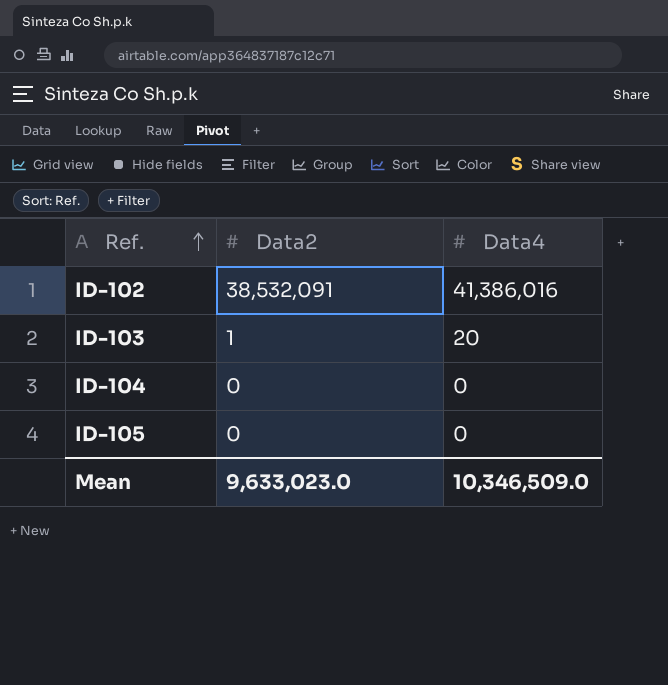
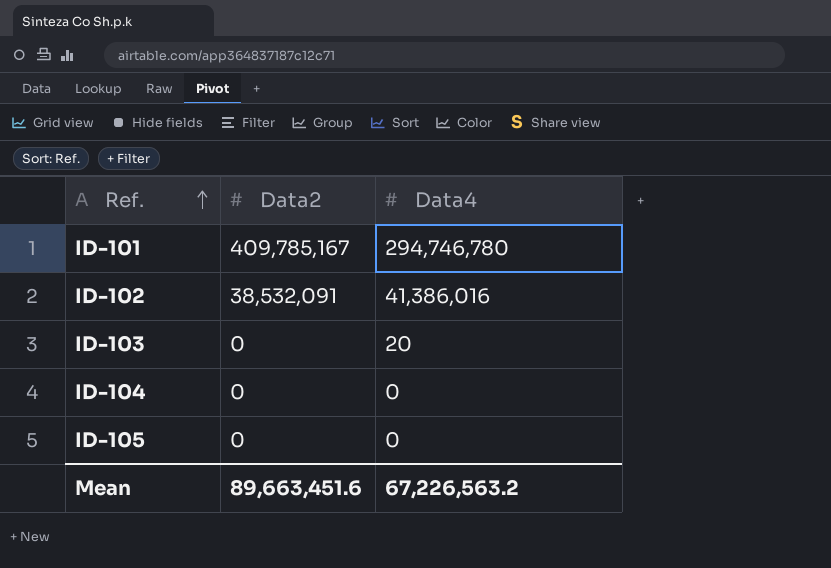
row ID-101: none -> 409,785,167 | 294,746,780
ID-103 | Data2: 1 -> 0
Mean | Data2: 9,633,023.0 -> 89,663,451.6
Mean | Data4: 10,346,509.0 -> 67,226,563.2

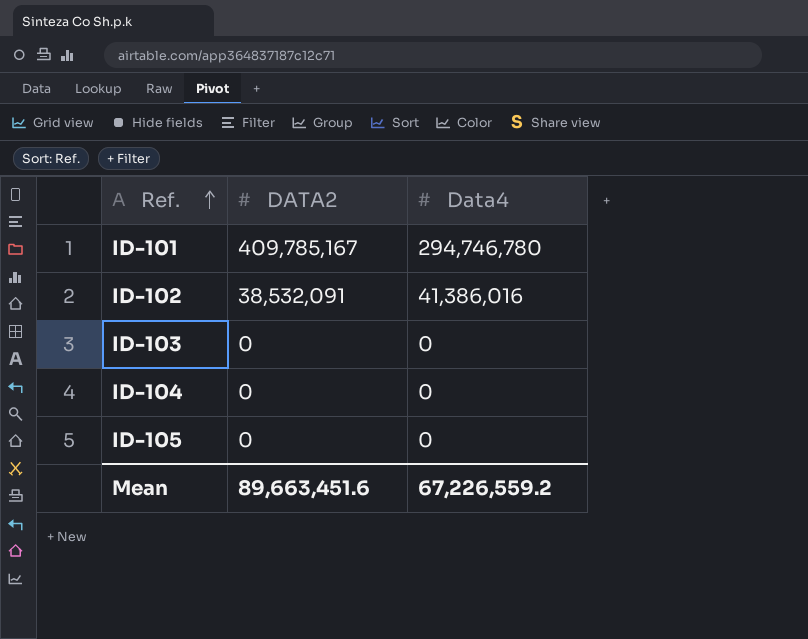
column name: Data2 -> DATA2
ID-103 | Data4: 20 -> 0
Mean | Data4: 67,226,563.2 -> 67,226,559.2

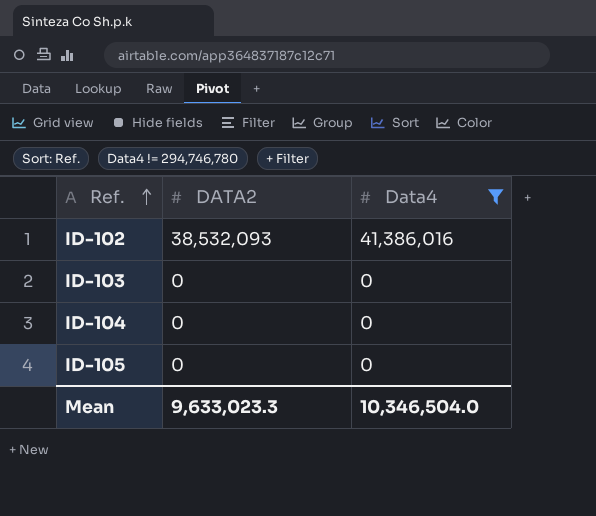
filter: none -> Data4 != 294,746,780
ID-102 | DATA2: 38,532,091 -> 38,532,093
Mean | DATA2: 89,663,451.6 -> 9,633,023.3
Mean | Data4: 67,226,559.2 -> 10,346,504.0

